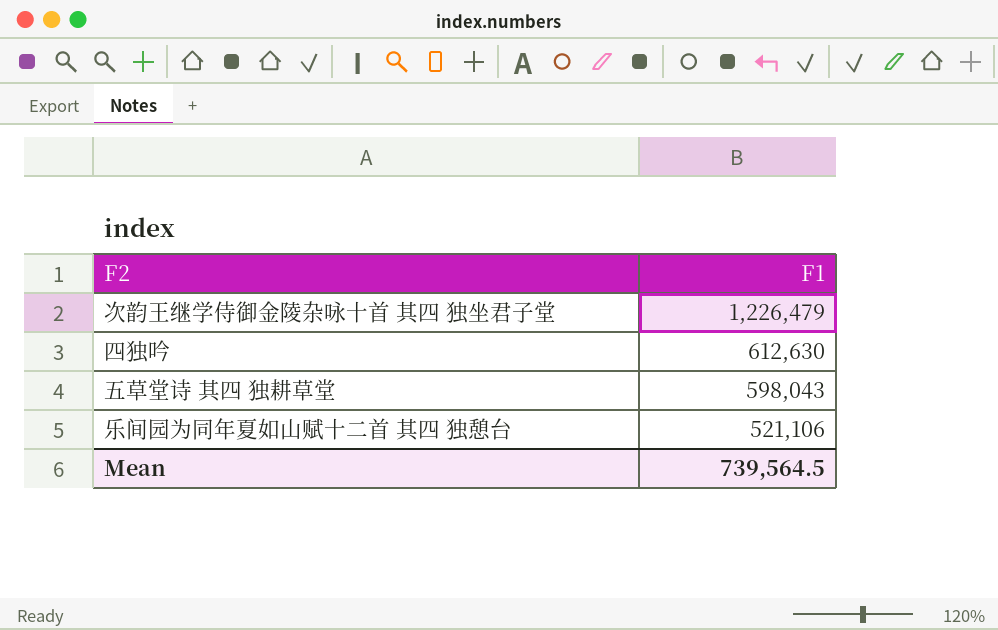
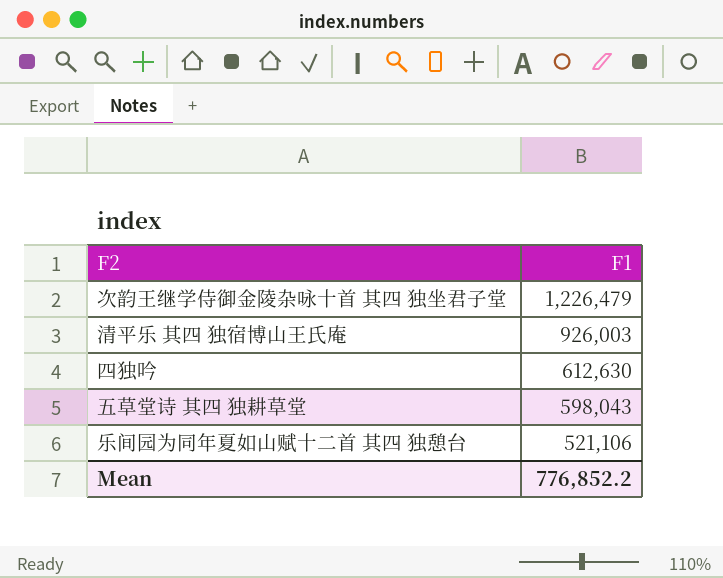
row 清平乐 其四 独宿博山王氏庵: none -> 926,003
Mean | F1: 739,564.5 -> 776,852.2

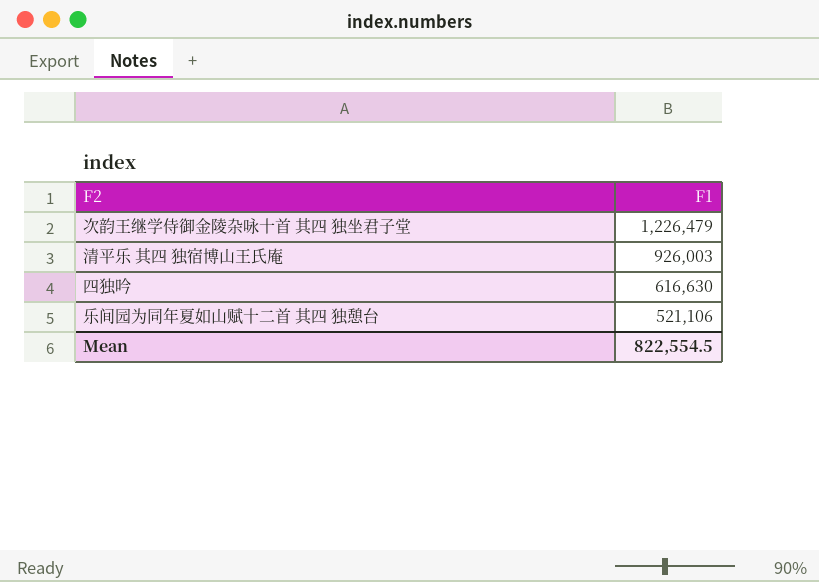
row 五草堂诗 其四 独耕草堂: 598,043 -> none
四独吟 | F1: 612,630 -> 616,630
Mean | F1: 776,852.2 -> 822,554.5

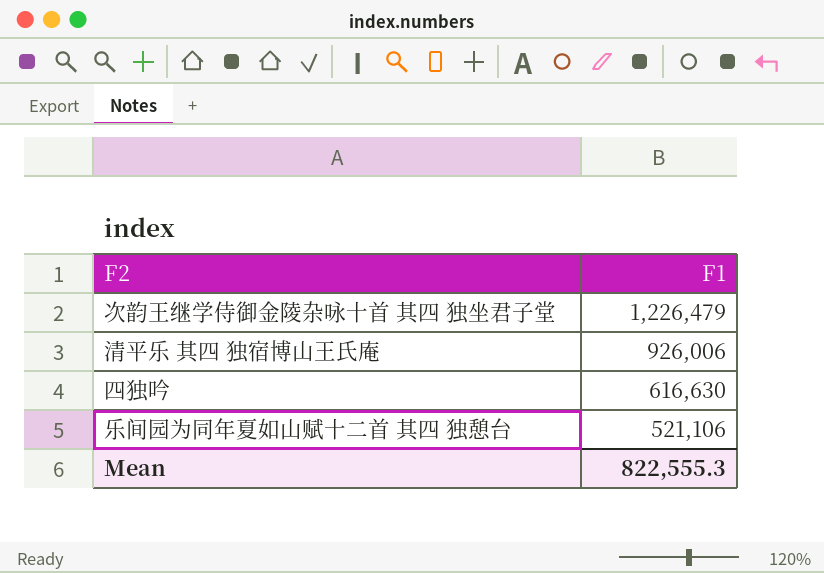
清平乐 其四 独宿博山王氏庵 | F1: 926,003 -> 926,006
Mean | F1: 822,554.5 -> 822,555.3

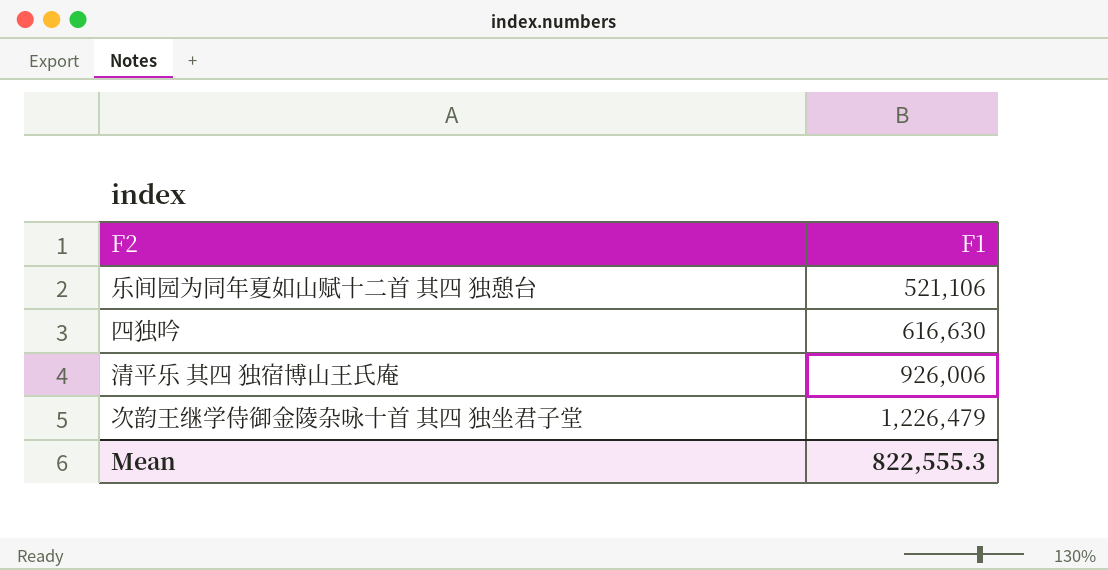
row order: F1 descending -> F1 ascending

